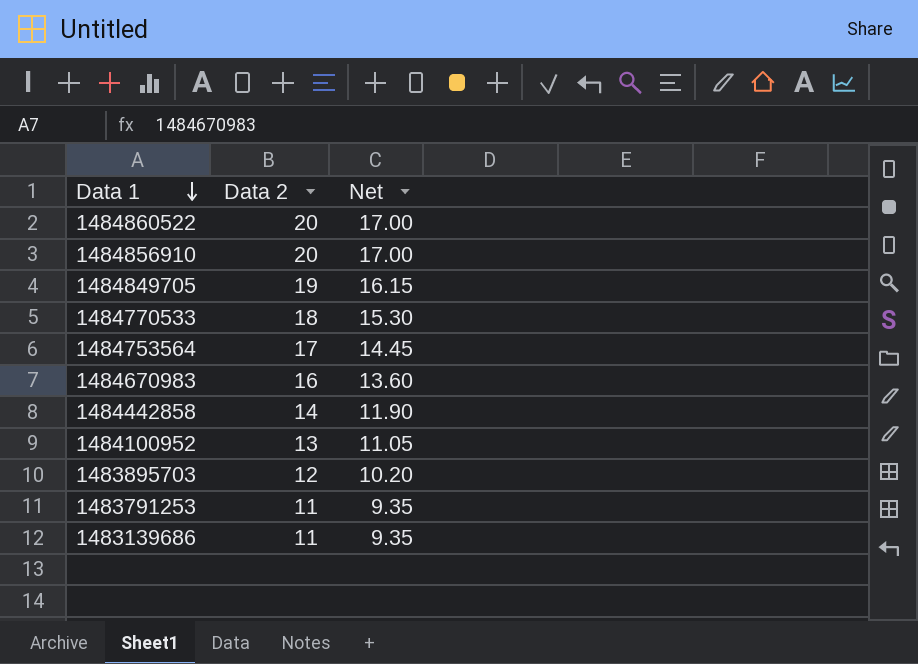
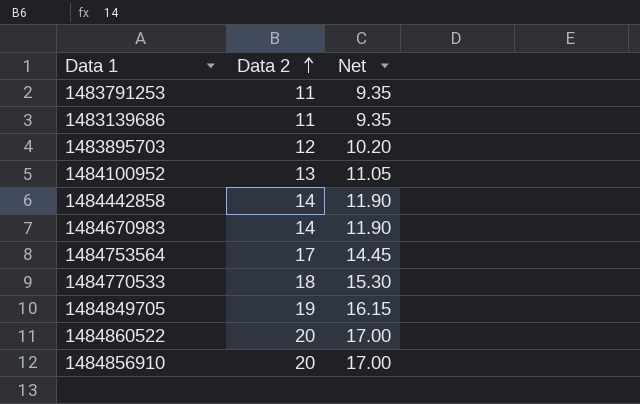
row order: Data 1 descending -> Data 2 ascending
1484670983 | Data 2: 16 -> 14
1484670983 | Net: 13.60 -> 11.90

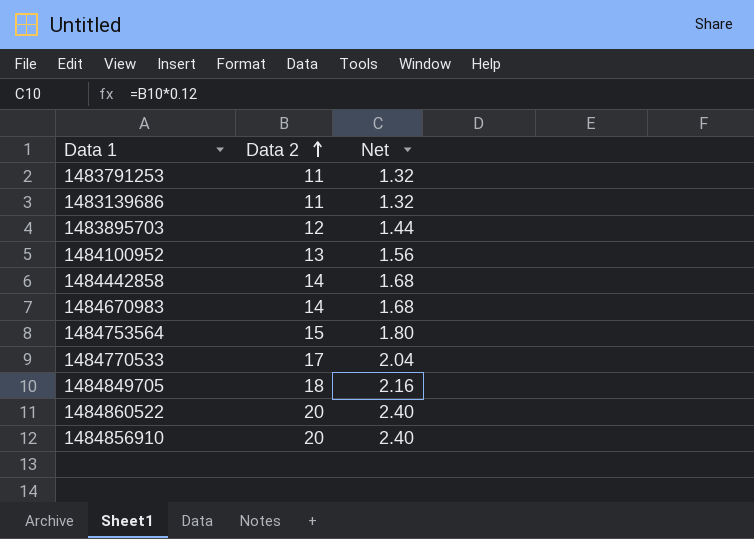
column Net | formula: [Data 2] * 0.85 -> [Data 2] * 0.12
1484753564 | Data 2: 17 -> 15
1484770533 | Data 2: 18 -> 17
1484849705 | Data 2: 19 -> 18

